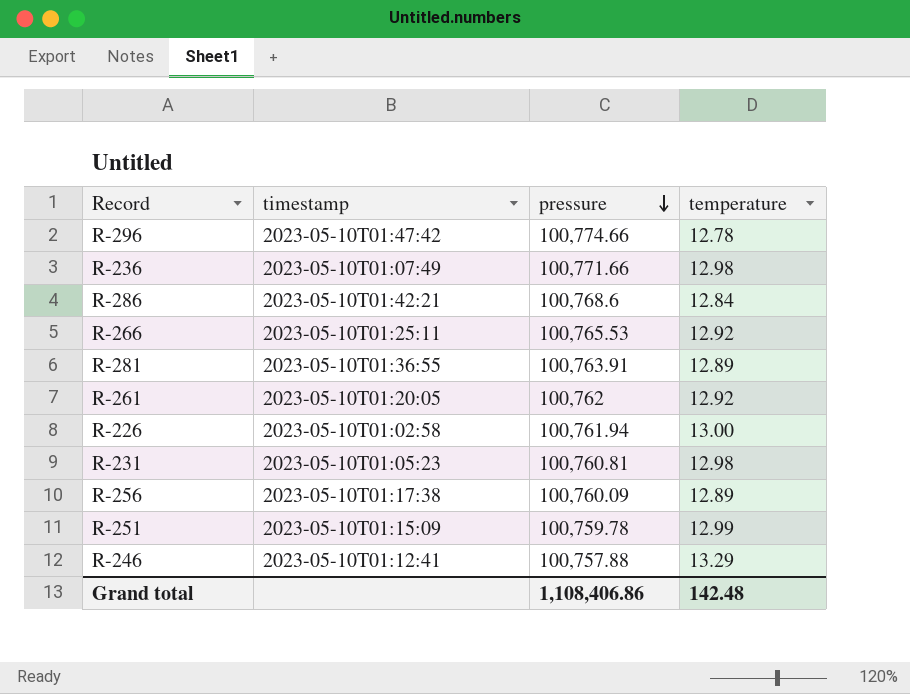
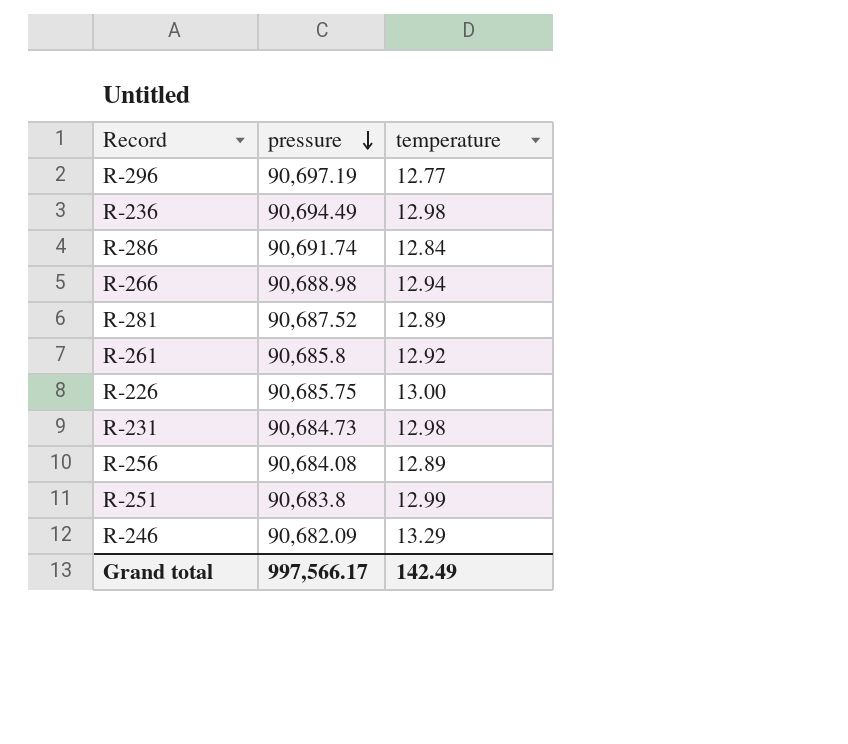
column timestamp | position: 2 -> none
R-296 | pressure: 100,774.66 -> 90,697.19
R-296 | temperature: 12.78 -> 12.77
R-236 | pressure: 100,771.66 -> 90,694.49
R-286 | pressure: 100,768.6 -> 90,691.74
R-266 | pressure: 100,765.53 -> 90,688.98
R-266 | temperature: 12.92 -> 12.94
R-281 | pressure: 100,763.91 -> 90,687.52
R-261 | pressure: 100,762 -> 90,685.8
R-226 | pressure: 100,761.94 -> 90,685.75
R-231 | pressure: 100,760.81 -> 90,684.73
R-256 | pressure: 100,760.09 -> 90,684.08
R-251 | pressure: 100,759.78 -> 90,683.8
R-246 | pressure: 100,757.88 -> 90,682.09
Grand total | pressure: 1,108,406.86 -> 997,566.17
Grand total | temperature: 142.48 -> 142.49

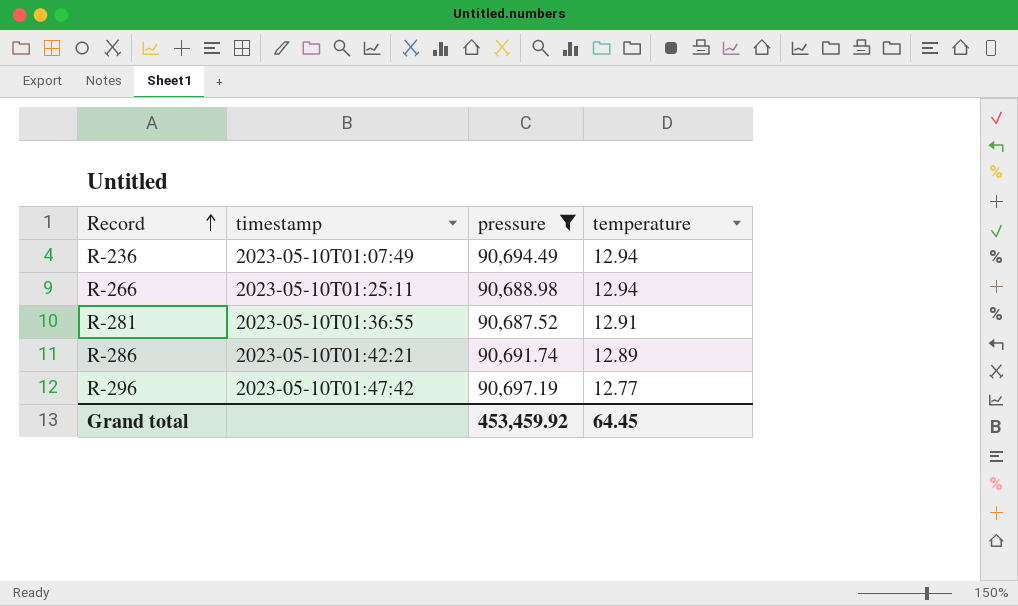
filter: none -> pressure >= 90,687.52
row order: pressure descending -> Record ascending
column timestamp | position: none -> 2
R-236 | temperature: 12.98 -> 12.94
R-281 | temperature: 12.89 -> 12.91
R-286 | temperature: 12.84 -> 12.89
Grand total | pressure: 997,566.17 -> 453,459.92
Grand total | temperature: 142.49 -> 64.45

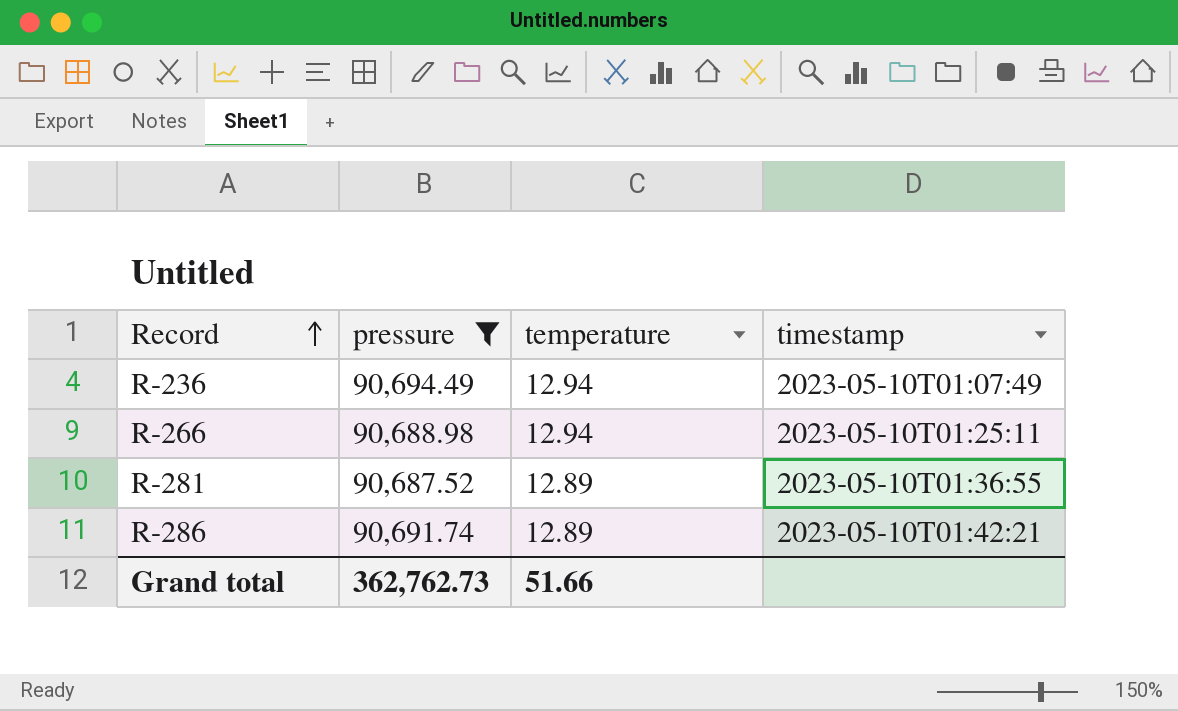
column timestamp | position: 2 -> 4
row R-296: 2023-05-10T01:47:42 | 90,697.19 | 12.77 -> none
R-281 | temperature: 12.91 -> 12.89
Grand total | pressure: 453,459.92 -> 362,762.73
Grand total | temperature: 64.45 -> 51.66

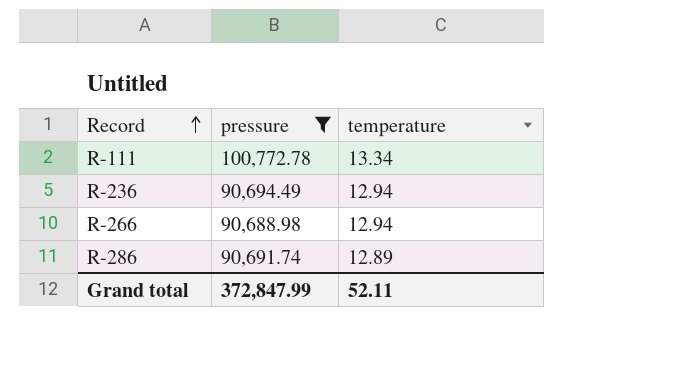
column timestamp | position: 4 -> none
row R-281: 90,687.52 | 12.89 | 2023-05-10T01:36:55 -> none
row R-111: none -> 100,772.78 | 13.34
Grand total | pressure: 362,762.73 -> 372,847.99
Grand total | temperature: 51.66 -> 52.11

